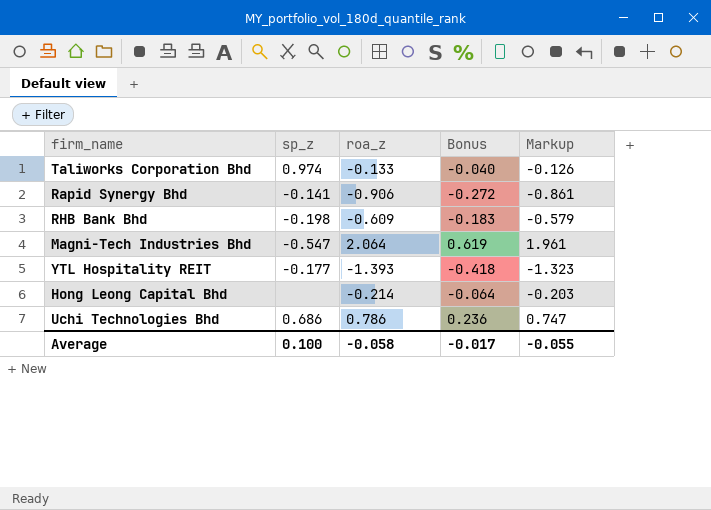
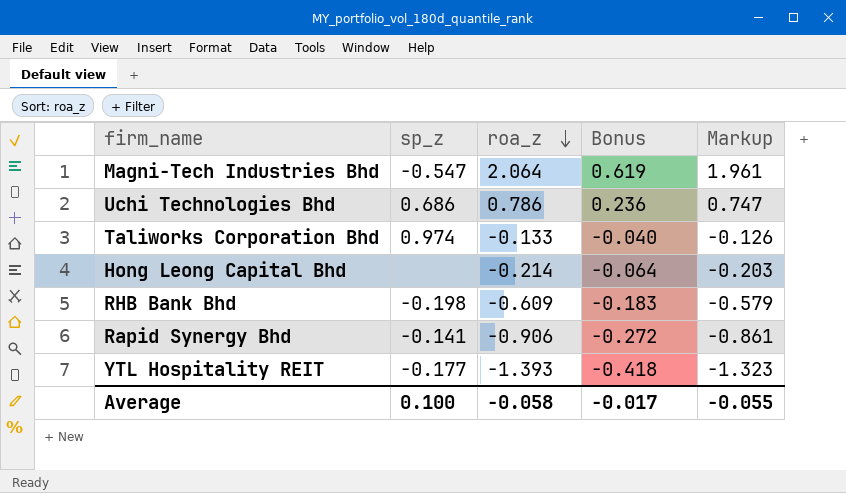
row order: none -> roa_z descending

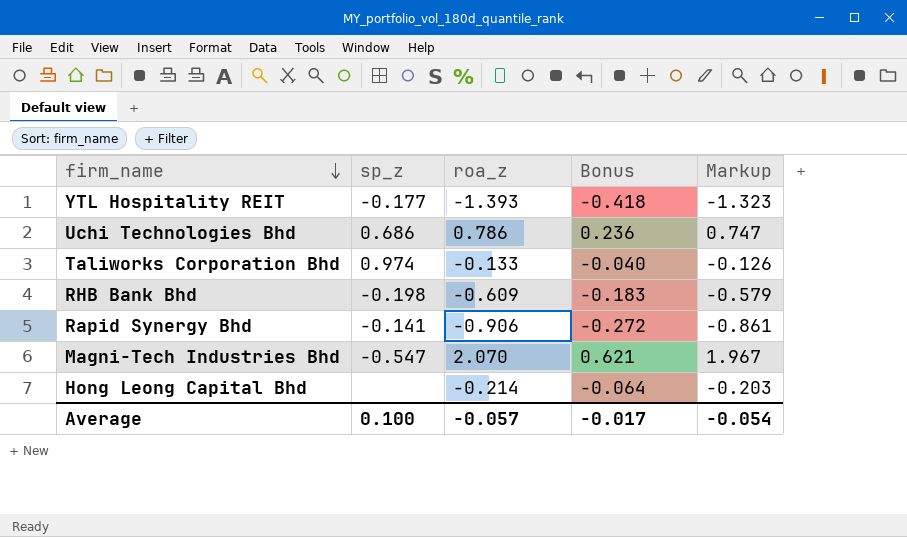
row order: roa_z descending -> firm_name descending
Magni-Tech Industries Bhd | roa_z: 2.064 -> 2.070
Magni-Tech Industries Bhd | Bonus: 0.619 -> 0.621
Magni-Tech Industries Bhd | Markup: 1.961 -> 1.967
Average | roa_z: -0.058 -> -0.057
Average | Markup: -0.055 -> -0.054

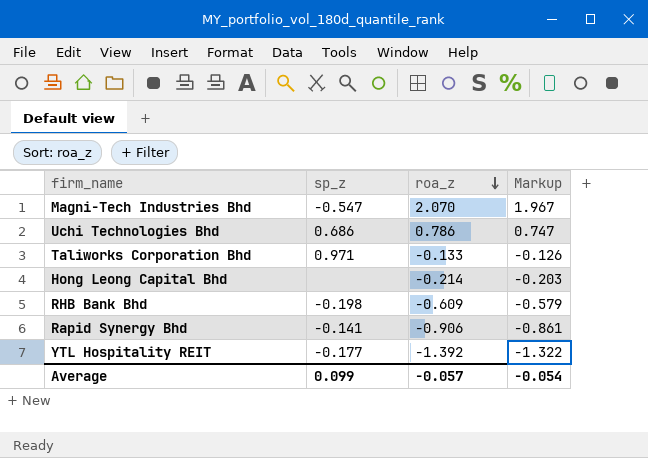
row order: firm_name descending -> roa_z descending
column Bonus | formula: [roa_z] * 0.3 -> none
Taliworks Corporation Bhd | sp_z: 0.974 -> 0.971
YTL Hospitality REIT | roa_z: -1.393 -> -1.392
YTL Hospitality REIT | Markup: -1.323 -> -1.322
Average | sp_z: 0.100 -> 0.099

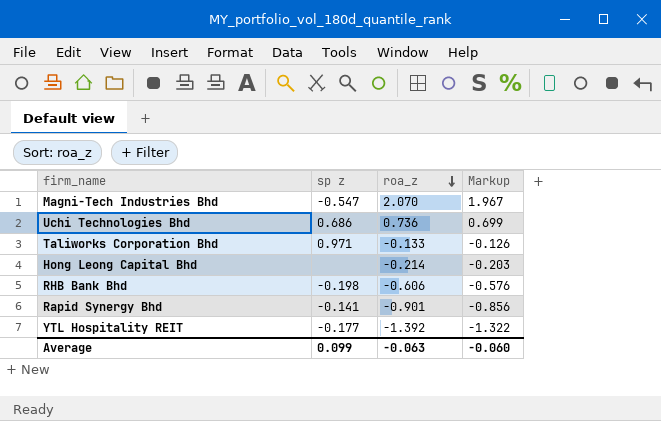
column name: sp_z -> sp z
Uchi Technologies Bhd | roa_z: 0.786 -> 0.736
Uchi Technologies Bhd | Markup: 0.747 -> 0.699
RHB Bank Bhd | roa_z: -0.609 -> -0.606
RHB Bank Bhd | Markup: -0.579 -> -0.576
Rapid Synergy Bhd | roa_z: -0.906 -> -0.901
Rapid Synergy Bhd | Markup: -0.861 -> -0.856
Average | roa_z: -0.057 -> -0.063
Average | Markup: -0.054 -> -0.060

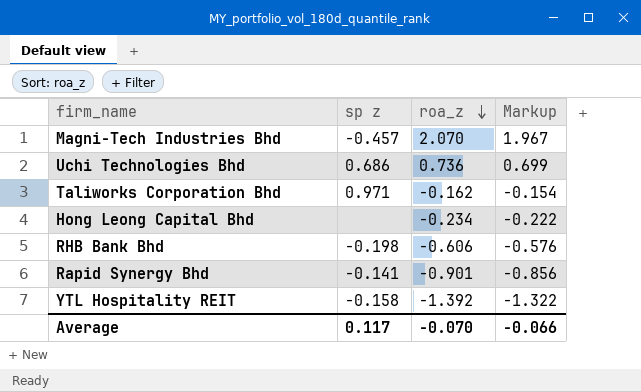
Magni-Tech Industries Bhd | sp z: -0.547 -> -0.457
Taliworks Corporation Bhd | roa_z: -0.133 -> -0.162
Taliworks Corporation Bhd | Markup: -0.126 -> -0.154
Hong Leong Capital Bhd | roa_z: -0.214 -> -0.234
Hong Leong Capital Bhd | Markup: -0.203 -> -0.222
YTL Hospitality REIT | sp z: -0.177 -> -0.158
Average | sp z: 0.099 -> 0.117
Average | roa_z: -0.063 -> -0.070
Average | Markup: -0.060 -> -0.066

